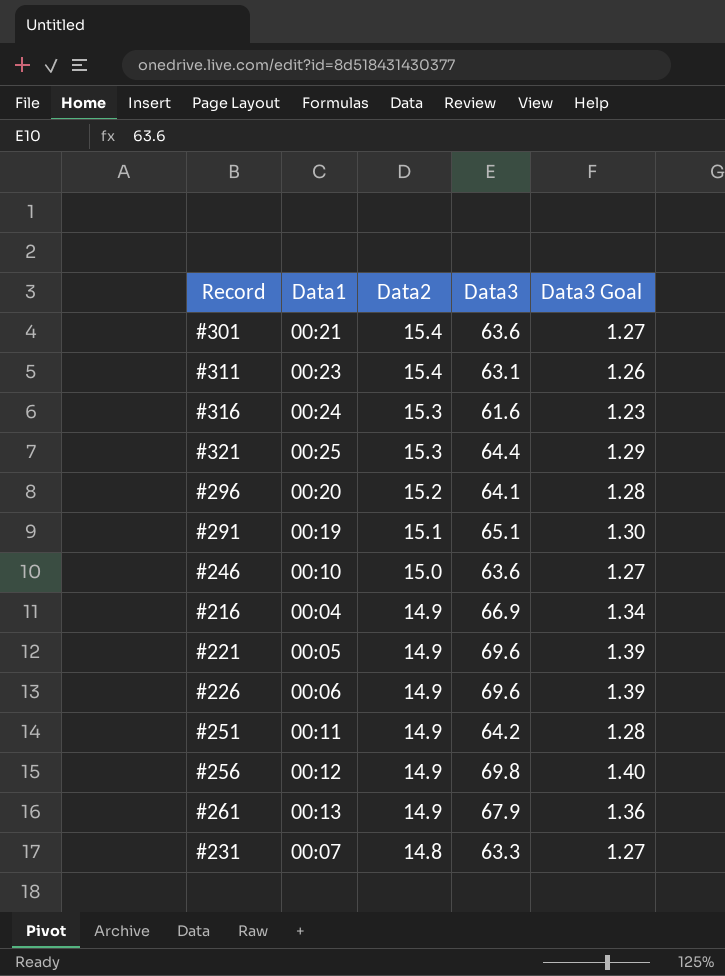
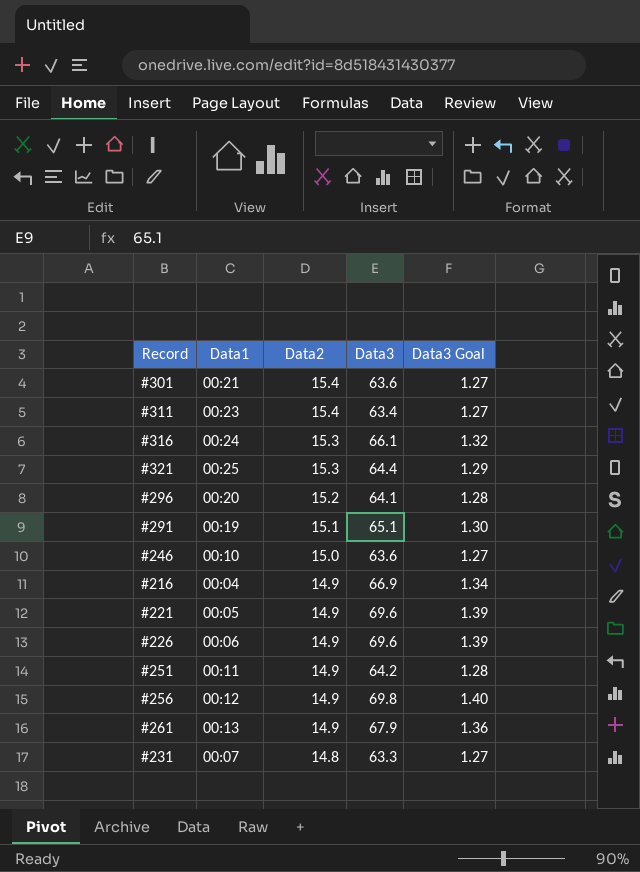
#311 | Data3: 63.1 -> 63.4
#311 | Data3 Goal: 1.26 -> 1.27
#316 | Data3: 61.6 -> 66.1
#316 | Data3 Goal: 1.23 -> 1.32

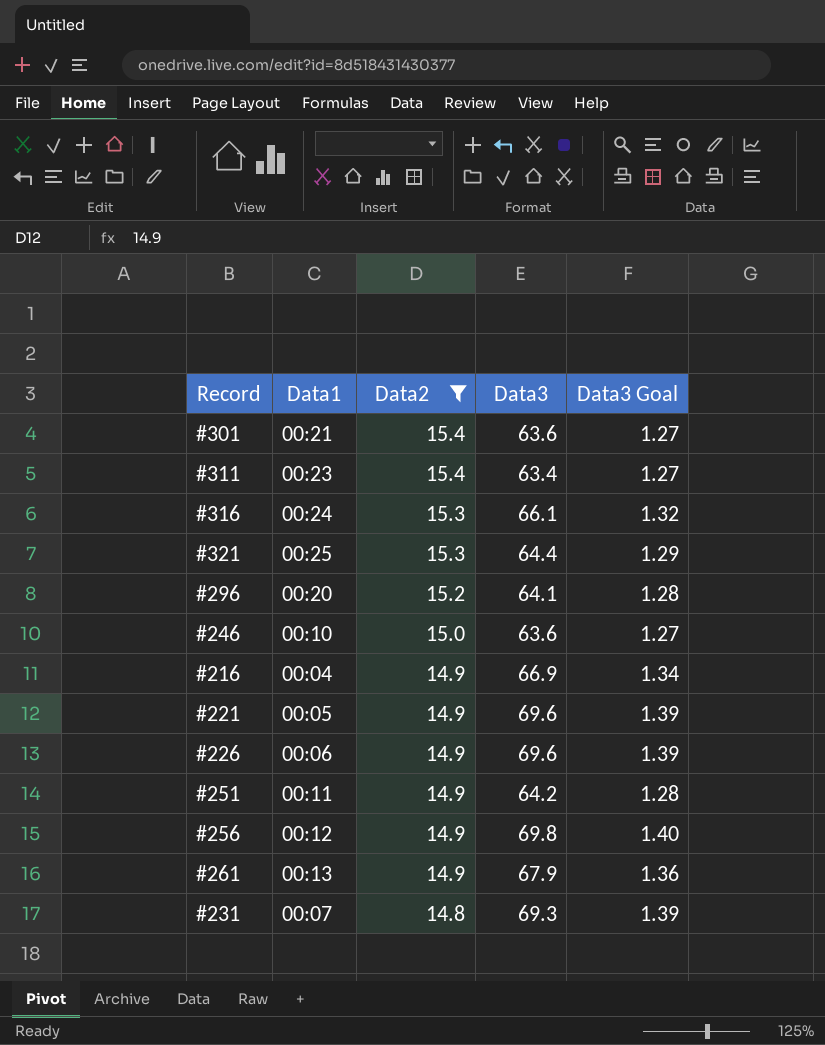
filter: none -> Data2 != 15.1
#231 | Data3: 63.3 -> 69.3
#231 | Data3 Goal: 1.27 -> 1.39

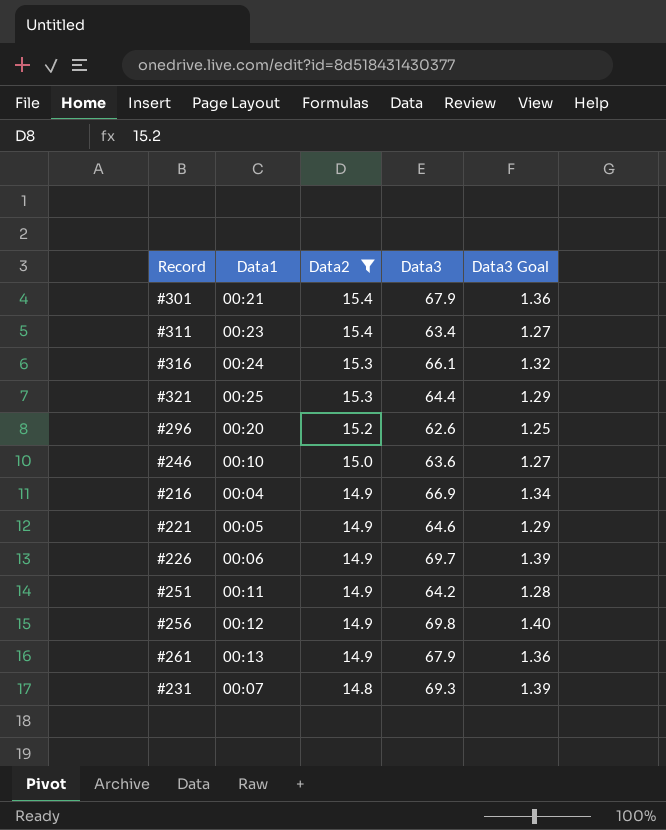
#301 | Data3: 63.6 -> 67.9
#301 | Data3 Goal: 1.27 -> 1.36
#296 | Data3: 64.1 -> 62.6
#296 | Data3 Goal: 1.28 -> 1.25
#221 | Data3: 69.6 -> 64.6
#221 | Data3 Goal: 1.39 -> 1.29
#226 | Data3: 69.6 -> 69.7

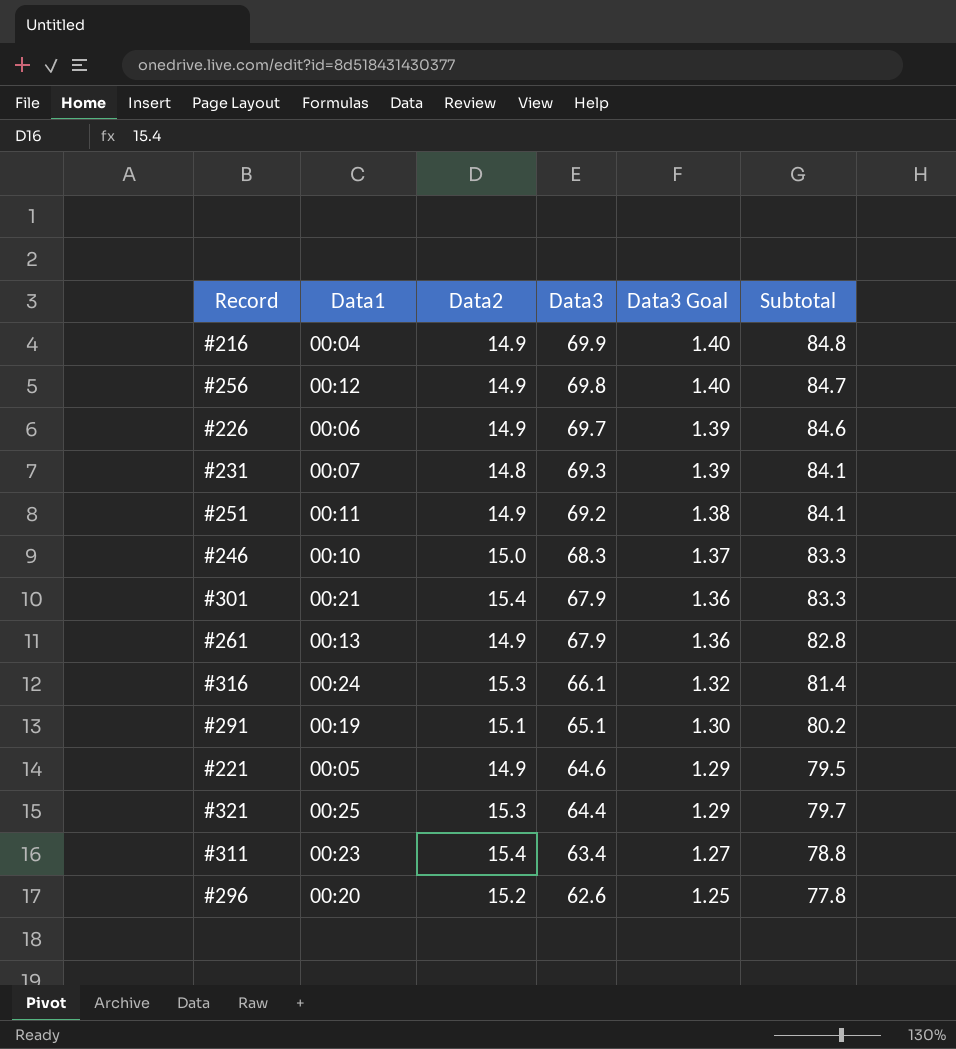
filter: Data2 != 15.1 -> none
row order: Data2 descending -> Data3 descending
column Subtotal | formula: none -> [Data2] + [Data3]
#216 | Data3: 66.9 -> 69.9
#216 | Data3 Goal: 1.34 -> 1.40
#251 | Data3: 64.2 -> 69.2
#251 | Data3 Goal: 1.28 -> 1.38
#246 | Data3: 63.6 -> 68.3
#246 | Data3 Goal: 1.27 -> 1.37

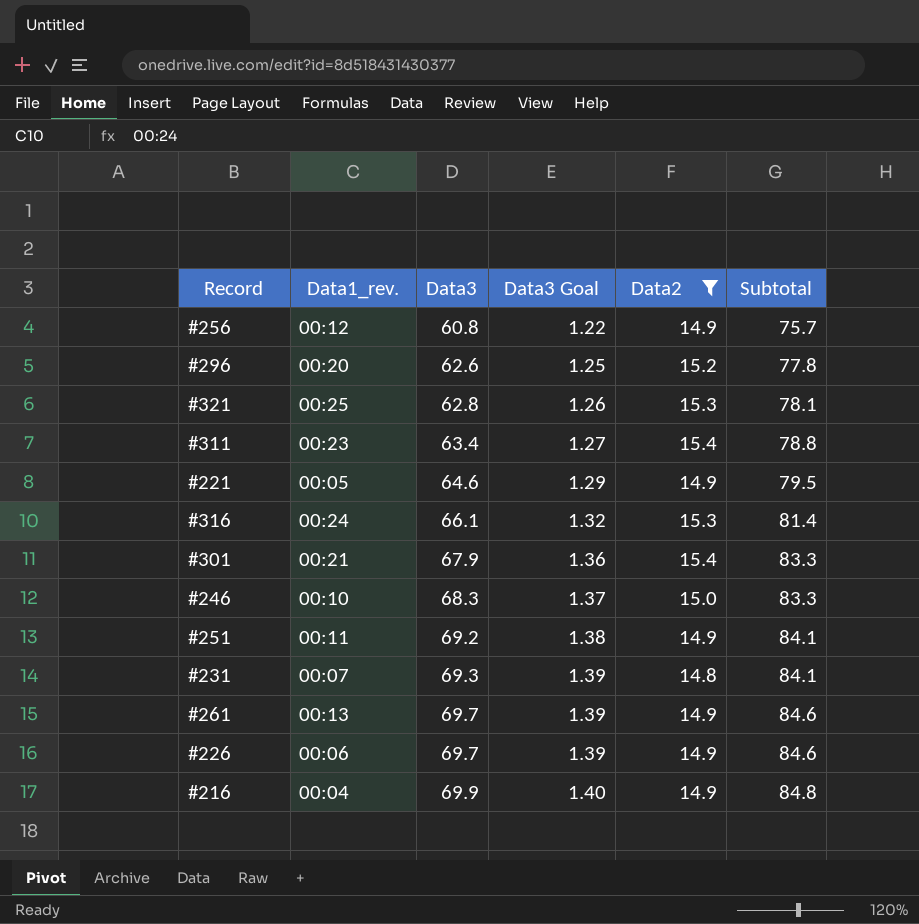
filter: none -> Data2 != 15.1
row order: Data3 descending -> Data3 ascending
column name: Data1 -> Data1_rev.
column Data2 | position: 3 -> 5
#256 | Data3: 69.8 -> 60.8
#256 | Data3 Goal: 1.40 -> 1.22
#256 | Subtotal: 84.7 -> 75.7
#321 | Data3: 64.4 -> 62.8
#321 | Data3 Goal: 1.29 -> 1.26
#321 | Subtotal: 79.7 -> 78.1
#261 | Data3: 67.9 -> 69.7
#261 | Data3 Goal: 1.36 -> 1.39
#261 | Subtotal: 82.8 -> 84.6

